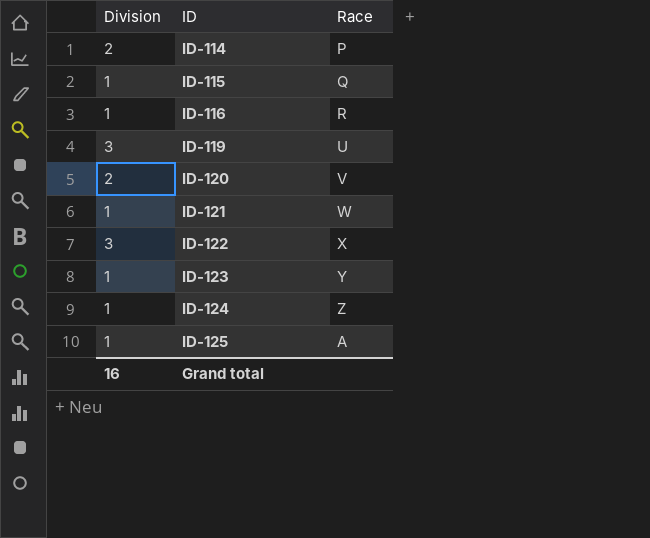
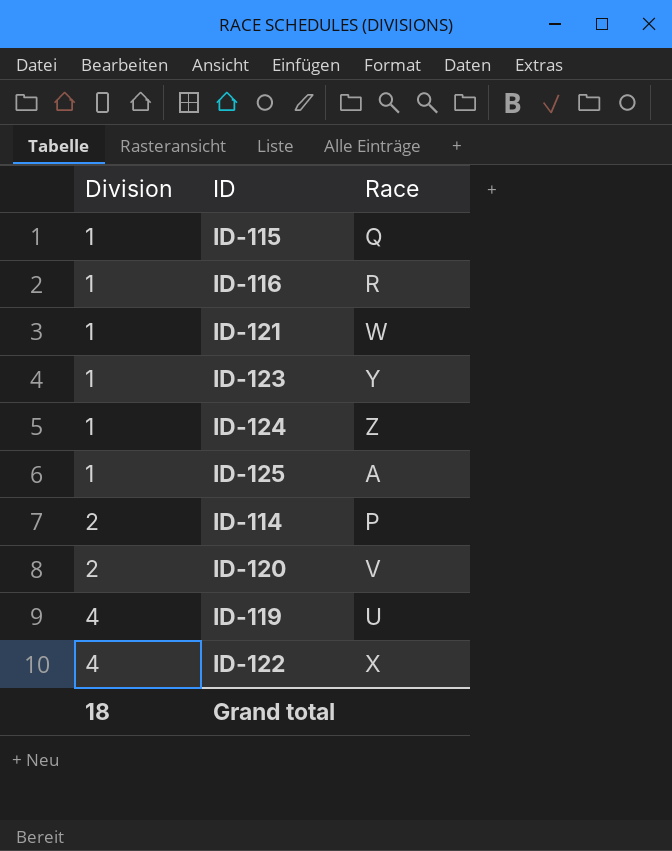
row order: ID ascending -> Division ascending
ID-119 | Division: 3 -> 4
ID-122 | Division: 3 -> 4
Grand total | Division: 16 -> 18

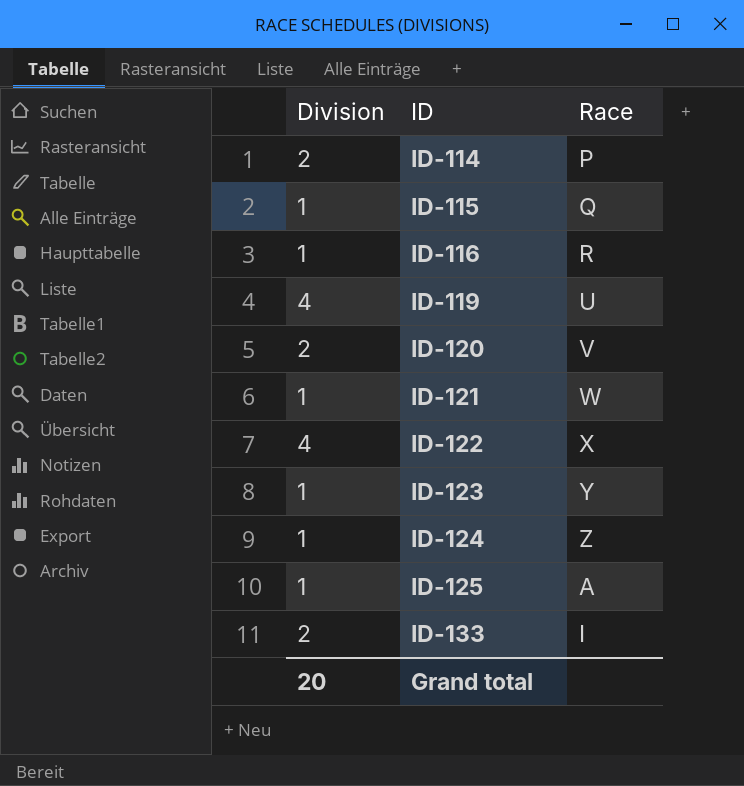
row order: Division ascending -> ID ascending
row ID-133: none -> 2 | I
Grand total | Division: 18 -> 20

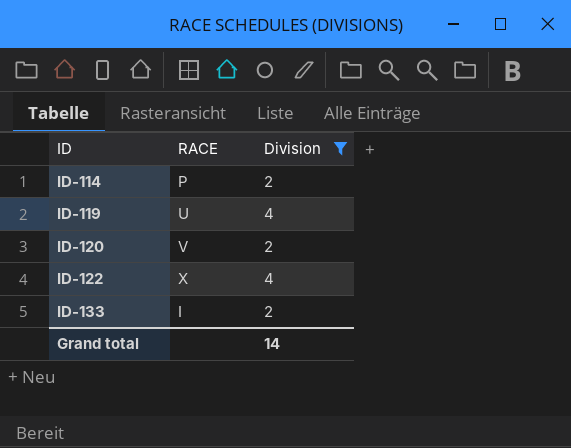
filter: none -> Division != 1
column name: Race -> RACE
column Division | position: 1 -> 3
Grand total | Division: 20 -> 14

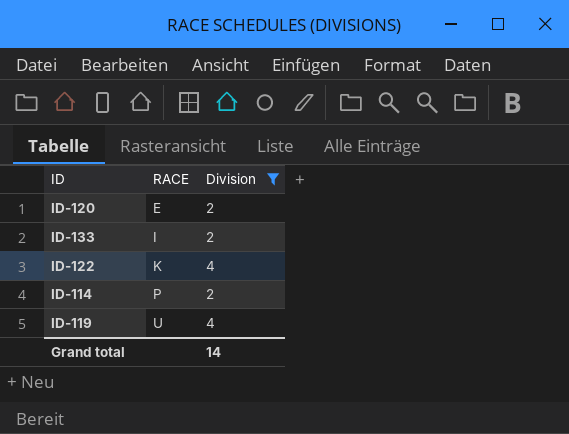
row order: ID ascending -> RACE ascending
ID-120 | RACE: V -> E
ID-122 | RACE: X -> K

